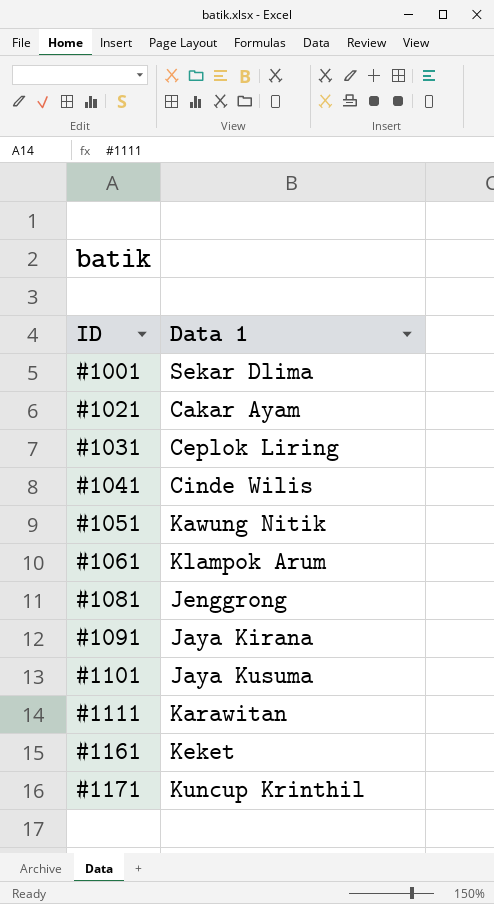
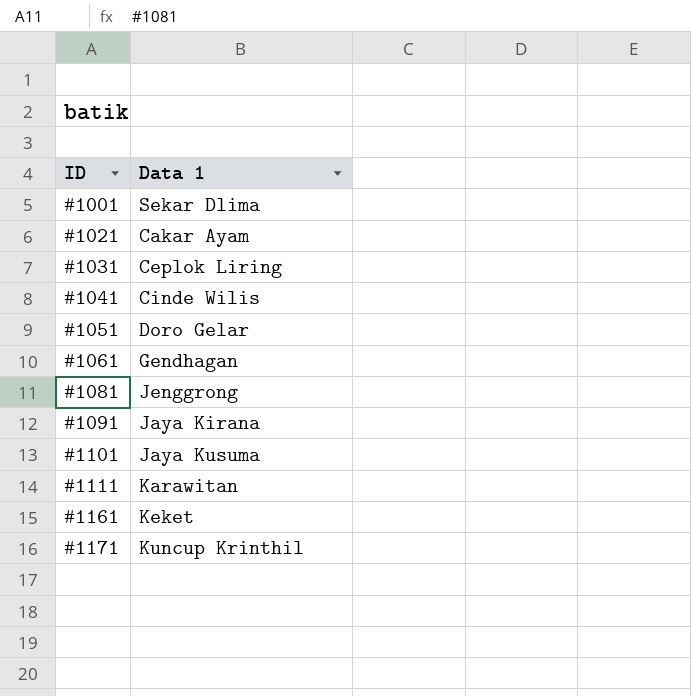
#1051 | Data 1: Kawung Nitik -> Doro Gelar
#1061 | Data 1: Klampok Arum -> Gendhagan

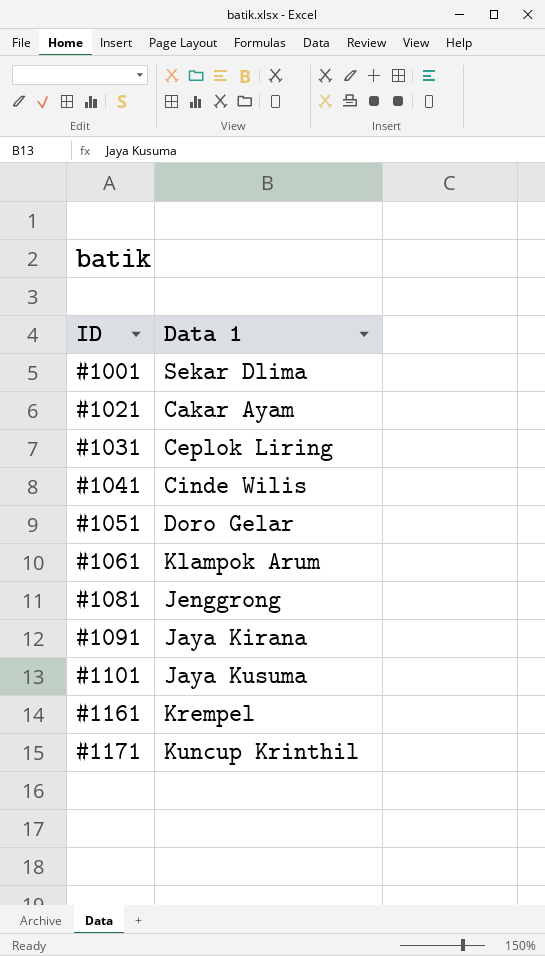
row #1111: Karawitan -> none
#1061 | Data 1: Gendhagan -> Klampok Arum
#1161 | Data 1: Keket -> Krempel

